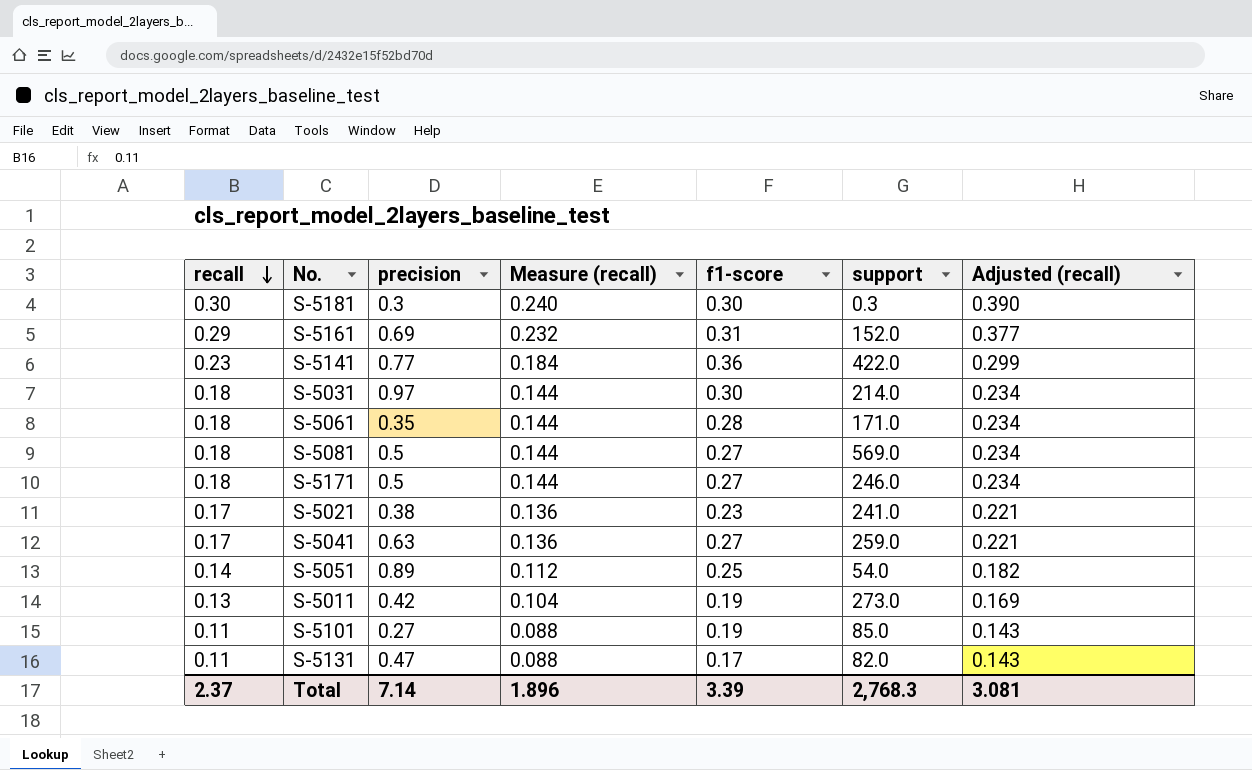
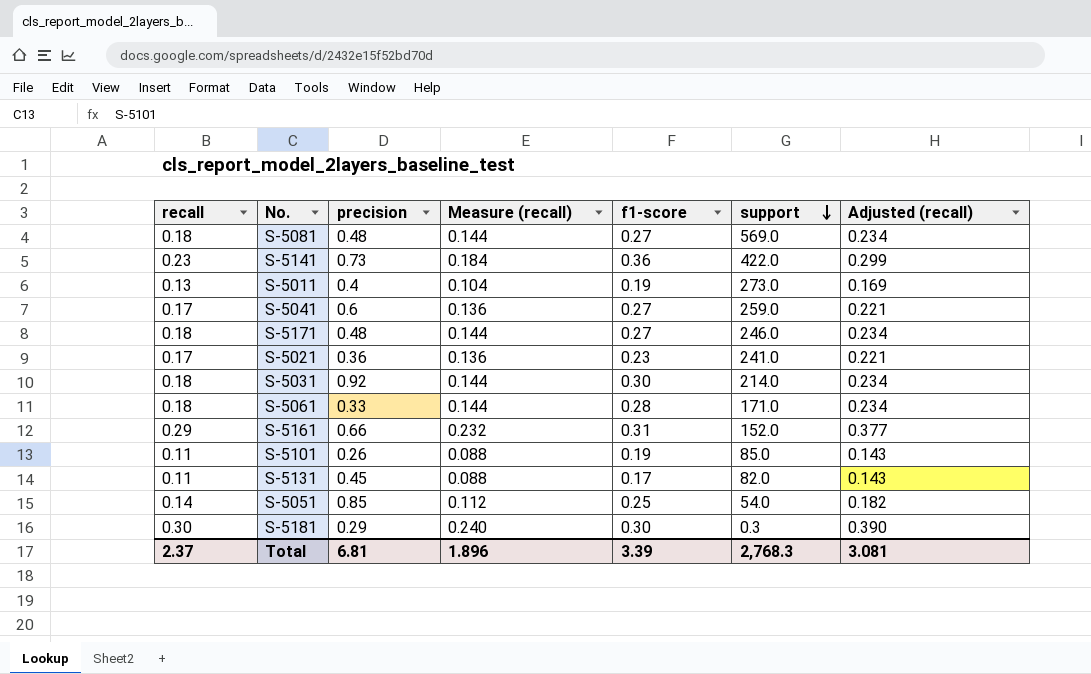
row order: recall descending -> support descending
S-5081 | precision: 0.5 -> 0.48
S-5141 | precision: 0.77 -> 0.73
S-5011 | precision: 0.42 -> 0.4
S-5041 | precision: 0.63 -> 0.6
S-5171 | precision: 0.5 -> 0.48
S-5021 | precision: 0.38 -> 0.36
S-5031 | precision: 0.97 -> 0.92
S-5061 | precision: 0.35 -> 0.33
S-5161 | precision: 0.69 -> 0.66
S-5101 | precision: 0.27 -> 0.26
S-5131 | precision: 0.47 -> 0.45
S-5051 | precision: 0.89 -> 0.85
S-5181 | precision: 0.3 -> 0.29
Total | precision: 7.14 -> 6.81

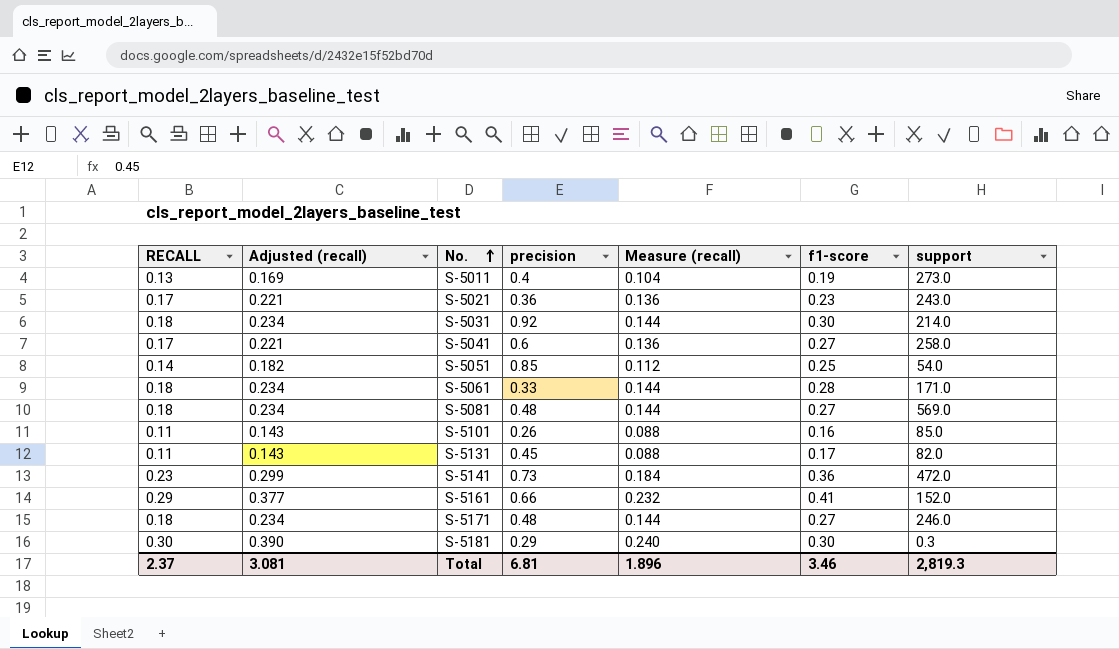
row order: support descending -> No. ascending
column name: recall -> RECALL
column Adjusted (recall) | position: 7 -> 2
S-5021 | support: 241.0 -> 243.0
S-5041 | support: 259.0 -> 258.0
S-5101 | f1-score: 0.19 -> 0.16
S-5141 | support: 422.0 -> 472.0
S-5161 | f1-score: 0.31 -> 0.41
Total | f1-score: 3.39 -> 3.46
Total | support: 2,768.3 -> 2,819.3

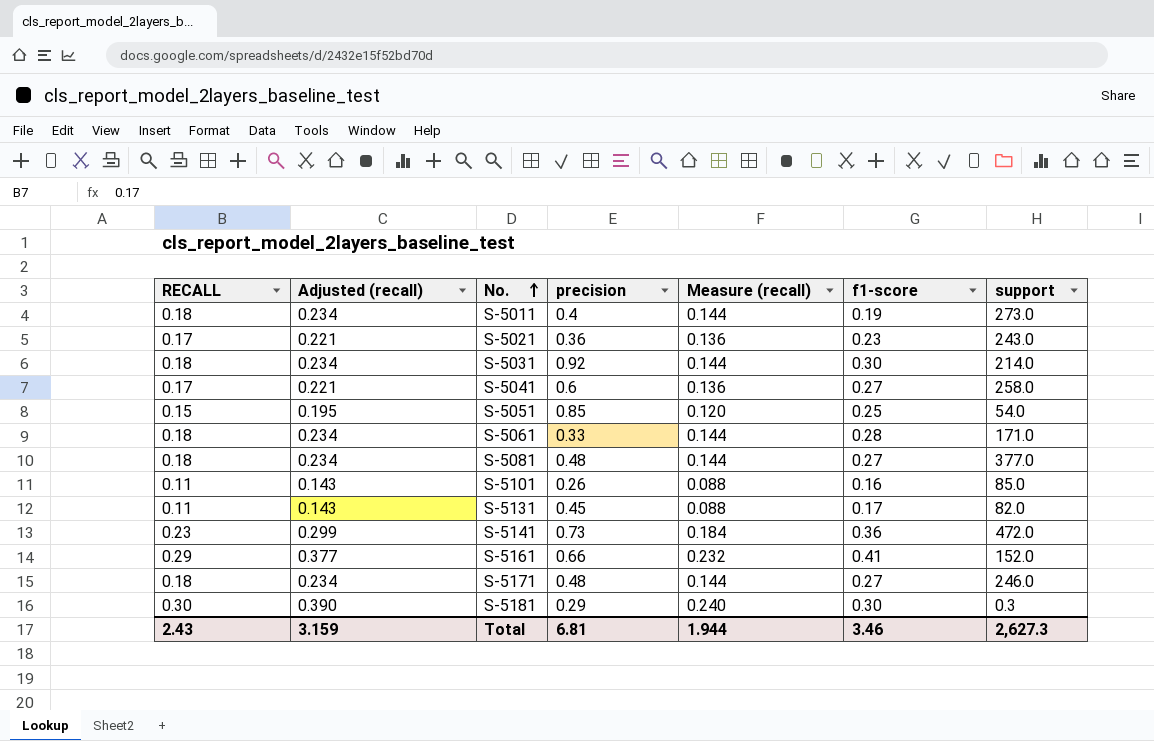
S-5011 | RECALL: 0.13 -> 0.18
S-5011 | Adjusted (recall): 0.169 -> 0.234
S-5011 | Measure (recall): 0.104 -> 0.144
S-5051 | RECALL: 0.14 -> 0.15
S-5051 | Adjusted (recall): 0.182 -> 0.195
S-5051 | Measure (recall): 0.112 -> 0.120
S-5081 | support: 569.0 -> 377.0
Total | RECALL: 2.37 -> 2.43
Total | Adjusted (recall): 3.081 -> 3.159
Total | Measure (recall): 1.896 -> 1.944
Total | support: 2,819.3 -> 2,627.3

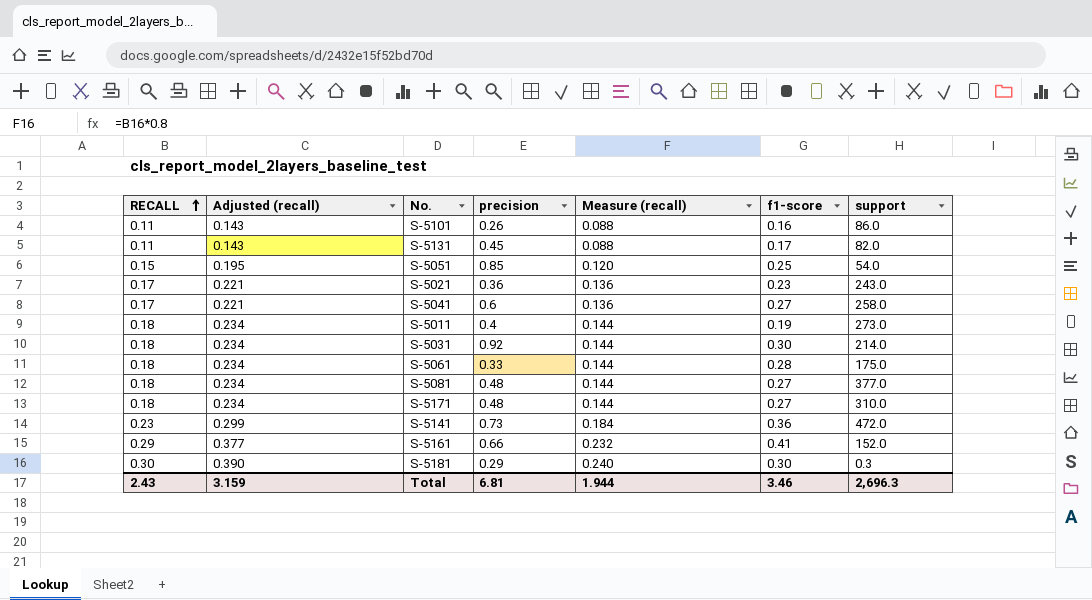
row order: No. ascending -> RECALL ascending
S-5101 | support: 85.0 -> 86.0
S-5061 | support: 171.0 -> 175.0
S-5171 | support: 246.0 -> 310.0
Total | support: 2,627.3 -> 2,696.3

